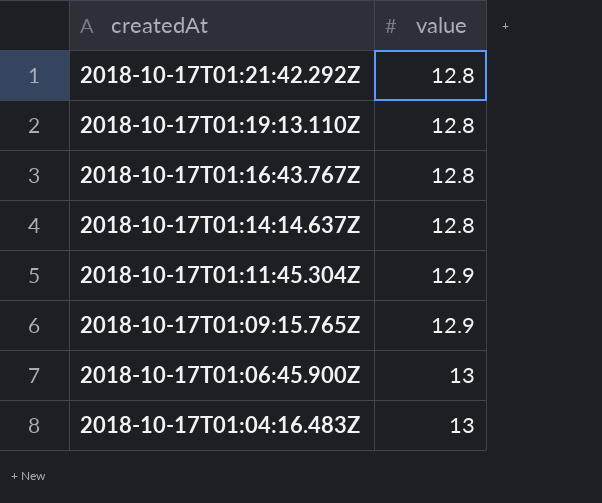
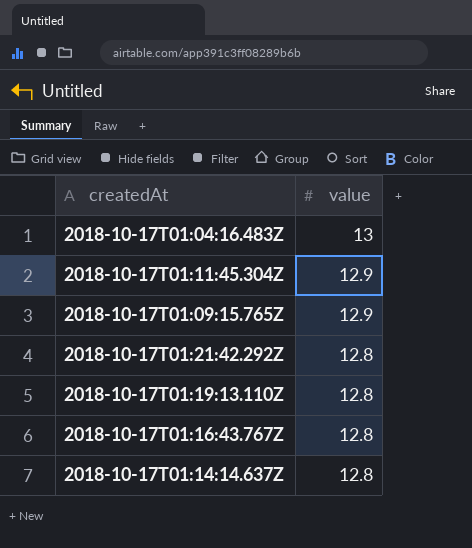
row order: createdAt descending -> value descending
row 2018-10-17T01:06:45.900Z: 13 -> none

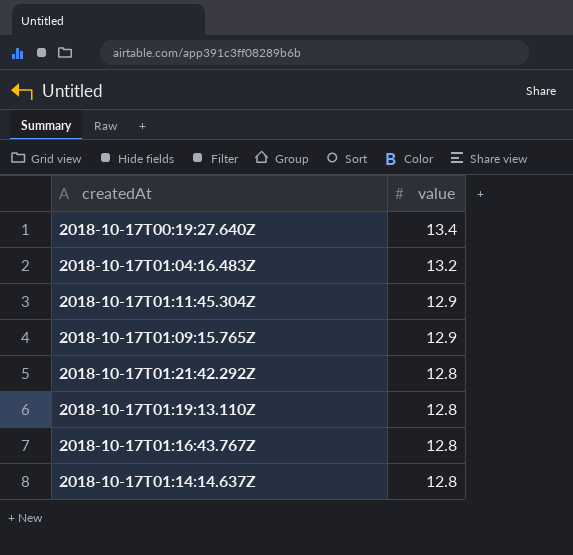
row 2018-10-17T00:19:27.640Z: none -> 13.4
2018-10-17T01:04:16.483Z | value: 13 -> 13.2

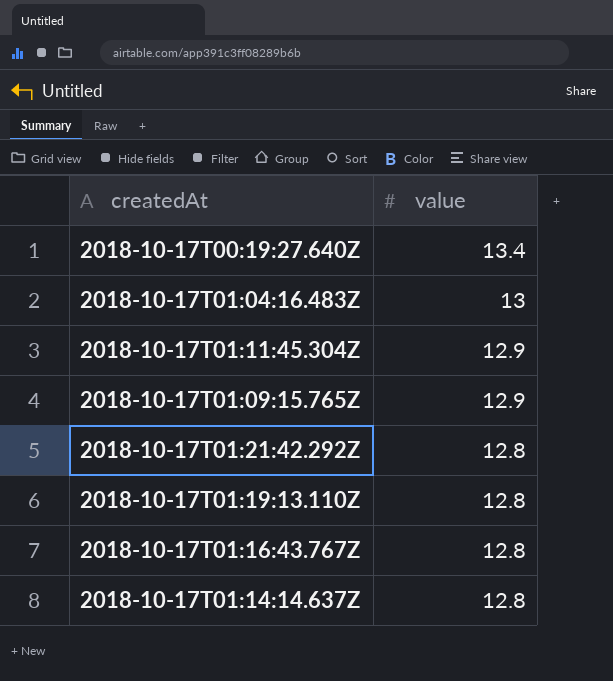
2018-10-17T01:04:16.483Z | value: 13.2 -> 13

